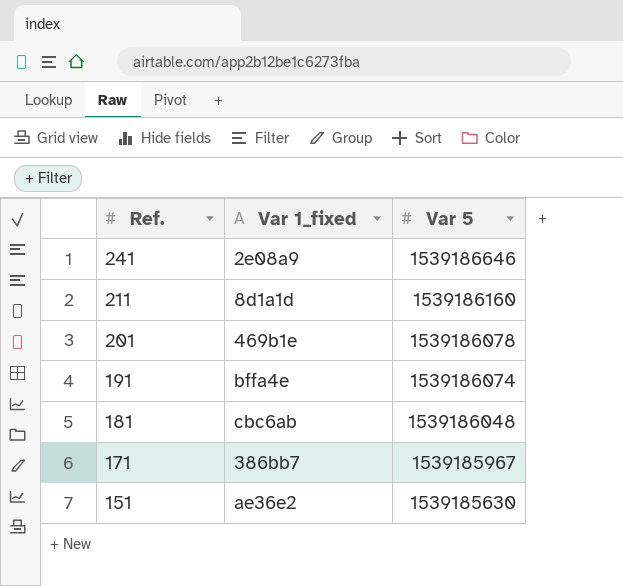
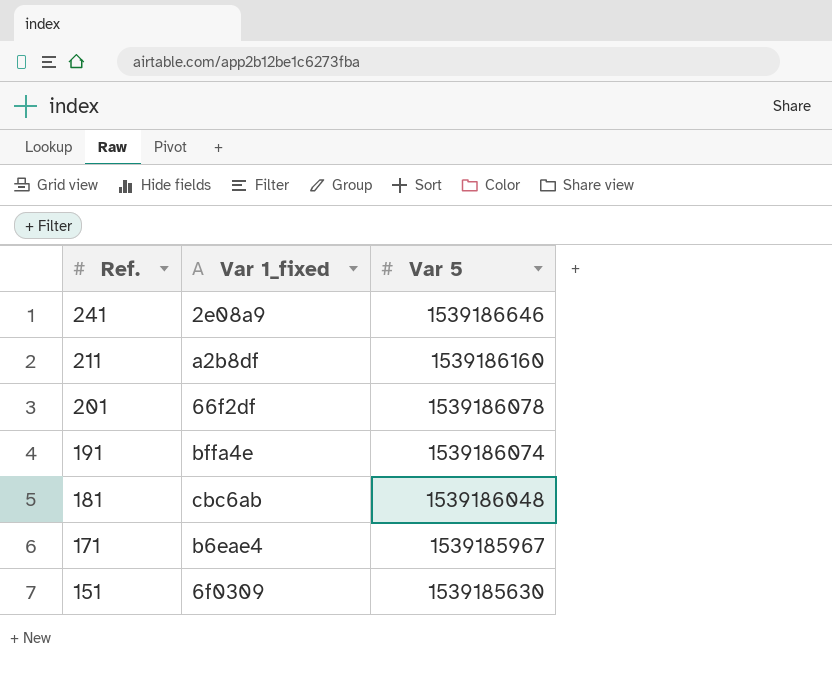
211 | Var 1_fixed: 8d1a1d -> a2b8df
201 | Var 1_fixed: 469b1e -> 66f2df
171 | Var 1_fixed: 386bb7 -> b6eae4
151 | Var 1_fixed: ae36e2 -> 6f0309

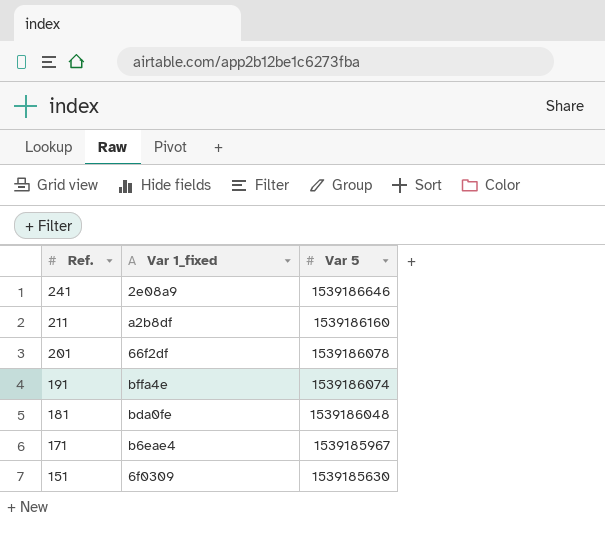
181 | Var 1_fixed: cbc6ab -> bda0fe

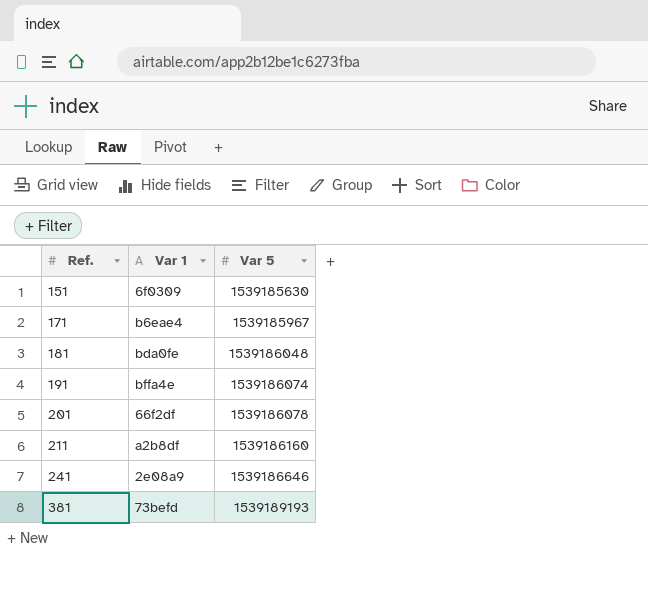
row order: Ref. descending -> Ref. ascending
column name: Var 1_fixed -> Var 1
row 381: none -> 73befd | 1539189193

